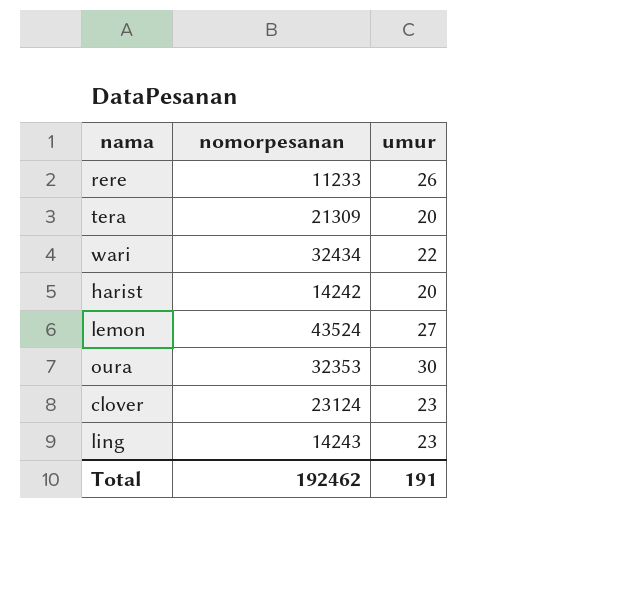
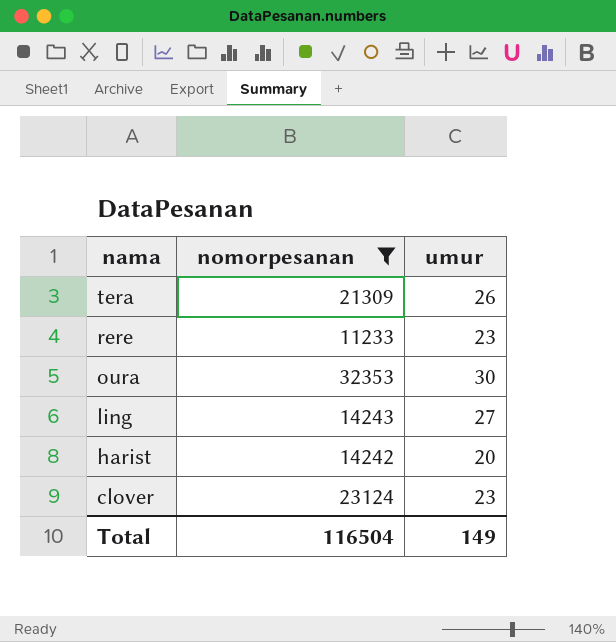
filter: none -> nomorpesanan <= 32353
row order: none -> nama descending
tera | umur: 20 -> 26
rere | umur: 26 -> 23
ling | umur: 23 -> 27
Total | nomorpesanan: 192462 -> 116504
Total | umur: 191 -> 149

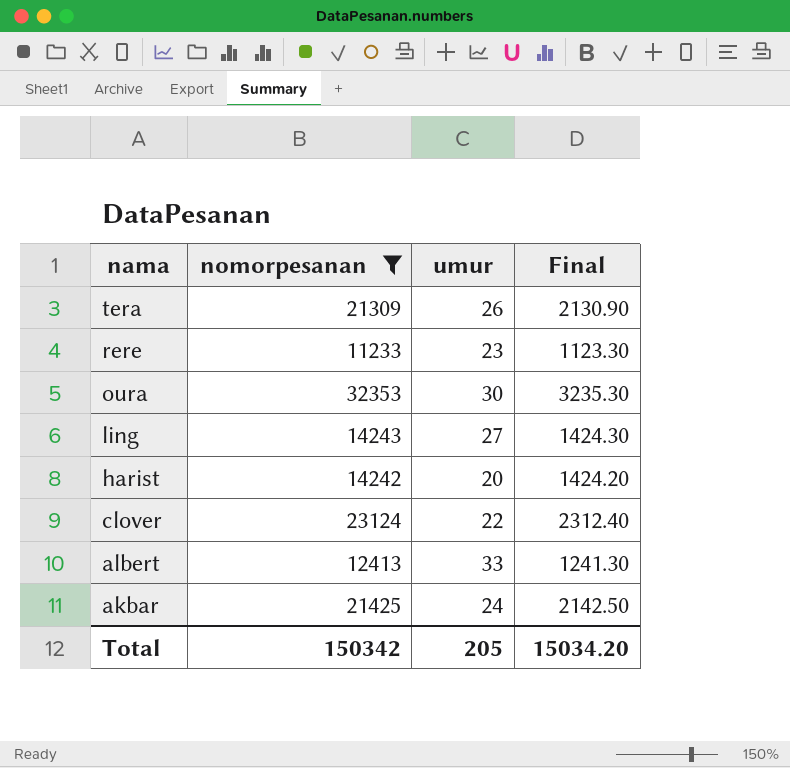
column Final | formula: none -> [nomorpesanan] * 0.1
clover | umur: 23 -> 22
row albert: none -> 12413 | 33 | 1241.30
row akbar: none -> 21425 | 24 | 2142.50
Total | nomorpesanan: 116504 -> 150342
Total | umur: 149 -> 205

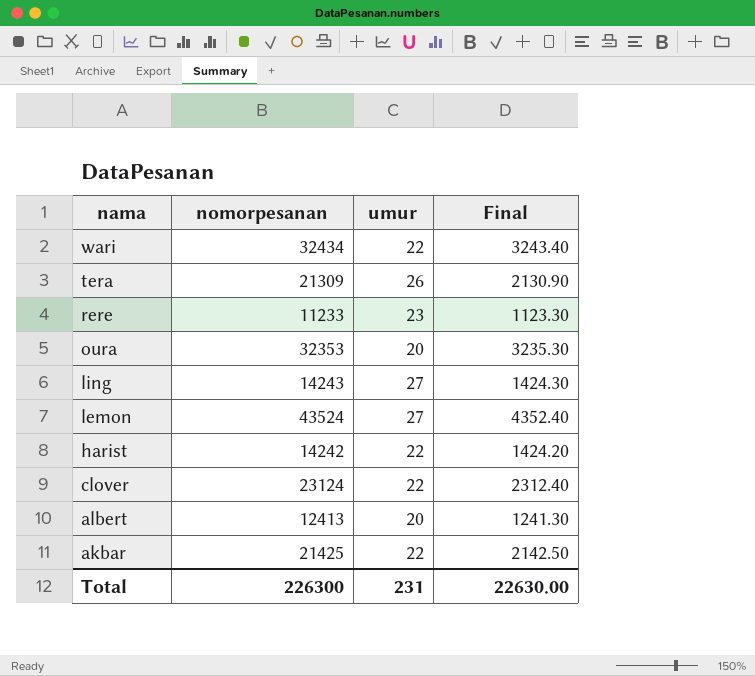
filter: nomorpesanan <= 32353 -> none
oura | umur: 30 -> 20
harist | umur: 20 -> 22
albert | umur: 33 -> 20
akbar | umur: 24 -> 22
Total | nomorpesanan: 150342 -> 226300
Total | umur: 205 -> 231
Total | Final: 15034.20 -> 22630.00

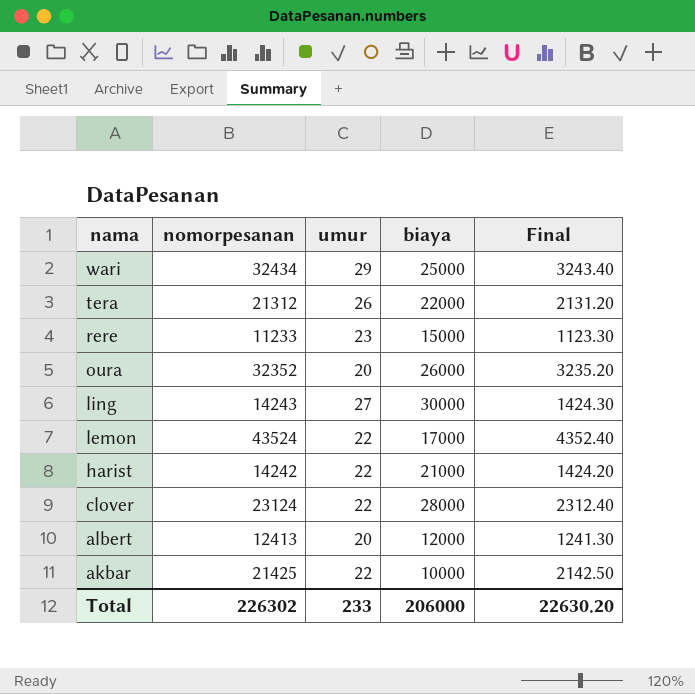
column biaya | position: none -> 4
wari | umur: 22 -> 29
tera | nomorpesanan: 21309 -> 21312
tera | Final: 2130.90 -> 2131.20
oura | nomorpesanan: 32353 -> 32352
oura | Final: 3235.30 -> 3235.20
lemon | umur: 27 -> 22
Total | nomorpesanan: 226300 -> 226302
Total | umur: 231 -> 233
Total | Final: 22630.00 -> 22630.20

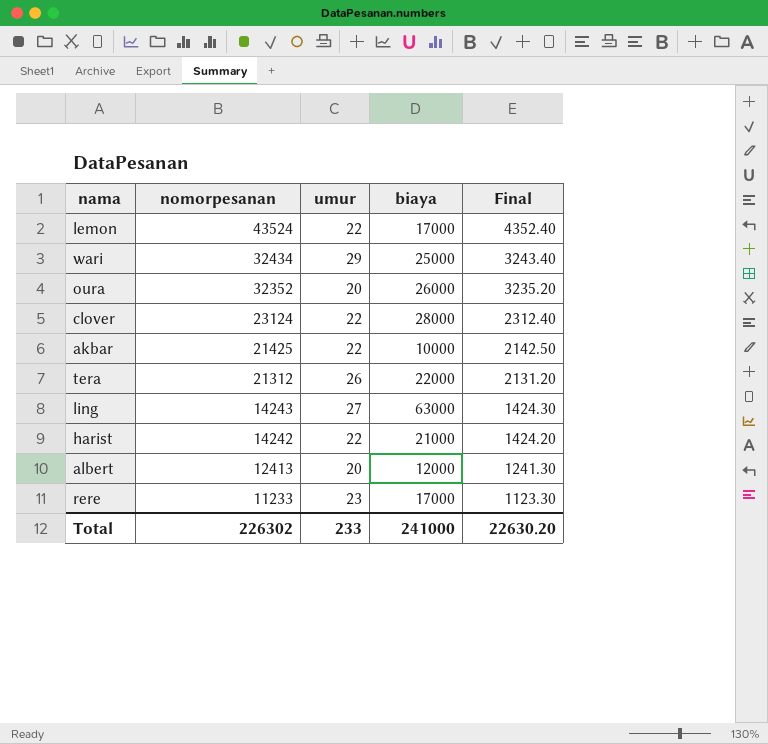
row order: nama descending -> nomorpesanan descending
ling | biaya: 30000 -> 63000
rere | biaya: 15000 -> 17000
Total | biaya: 206000 -> 241000

